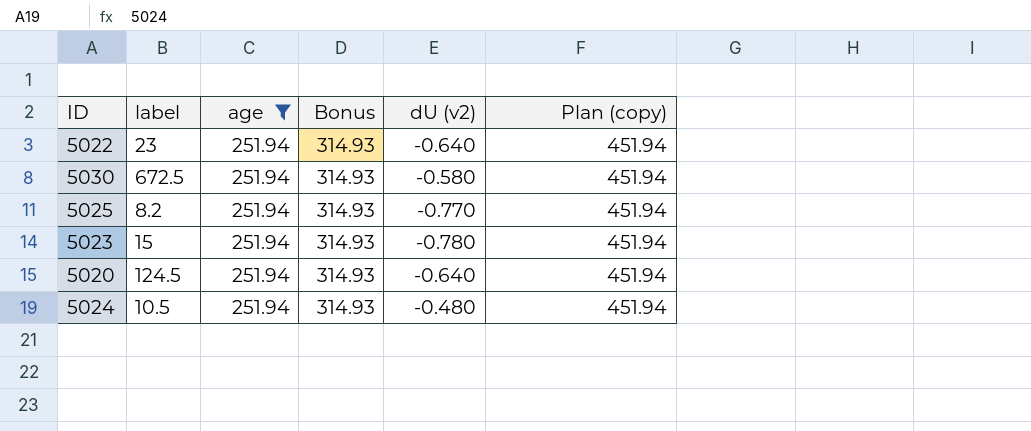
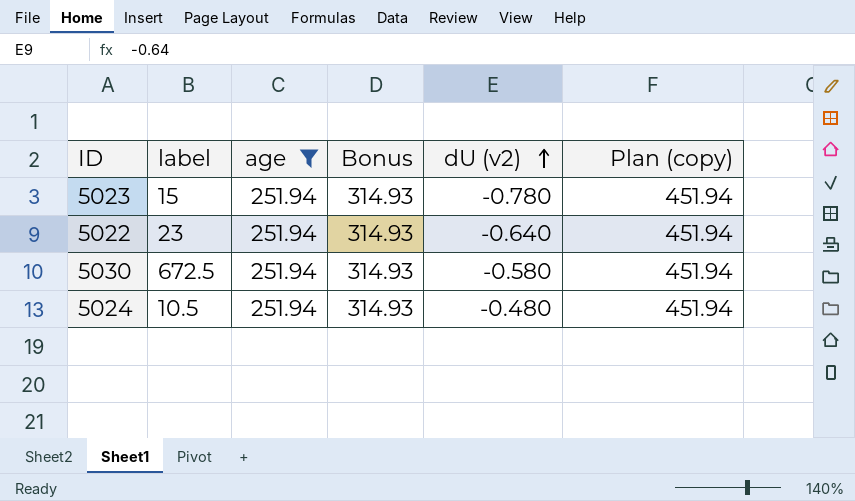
row order: none -> dU (v2) ascending
row 5025: 8.2 | 251.94 | 314.93 | -0.770 | 451.94 -> none
row 5020: 124.5 | 251.94 | 314.93 | -0.640 | 451.94 -> none

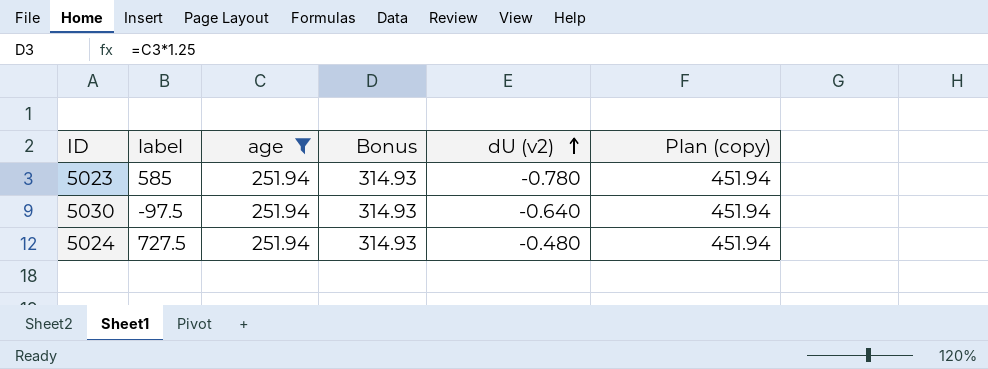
row 5022: 23 | 251.94 | 314.93 | -0.640 | 451.94 -> none
5023 | label: 15 -> 585
5030 | label: 672.5 -> -97.5
5030 | dU (v2): -0.580 -> -0.640
5024 | label: 10.5 -> 727.5

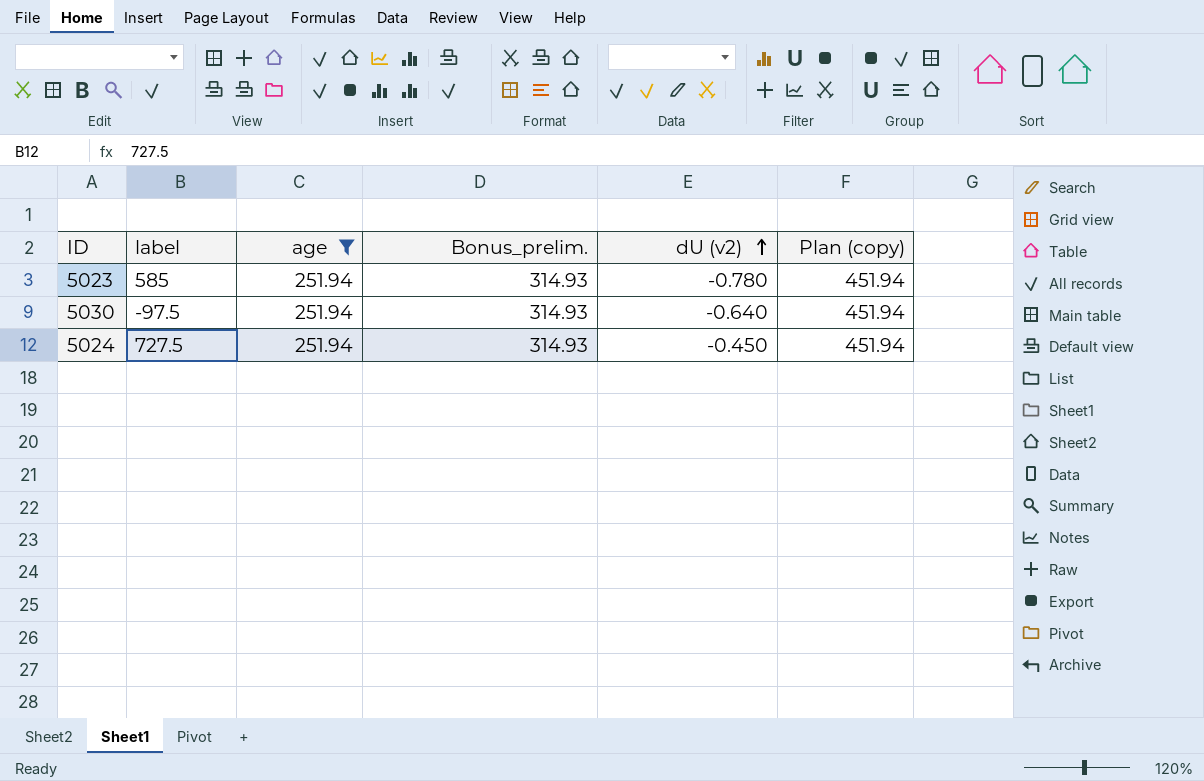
column name: Bonus -> Bonus_prelim.
5024 | dU (v2): -0.480 -> -0.450

